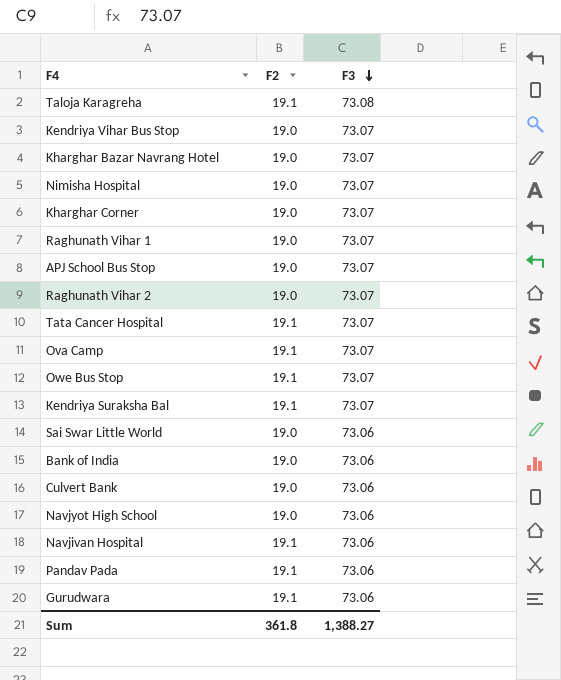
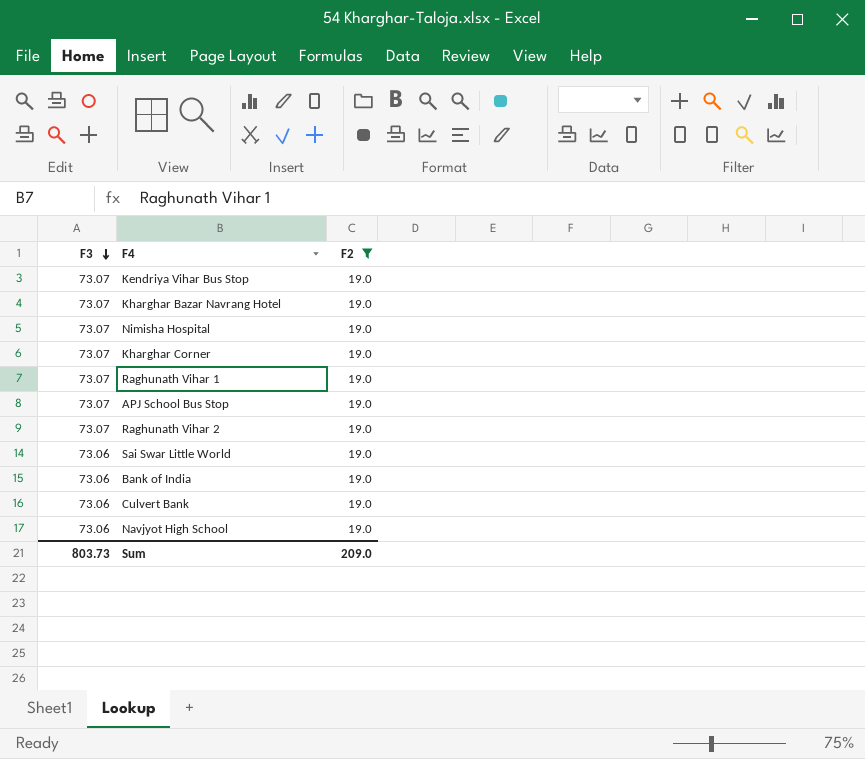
filter: none -> F2 = 19.0
column F3 | position: 3 -> 1
Sum | F3: 1,388.27 -> 803.73
Sum | F2: 361.8 -> 209.0

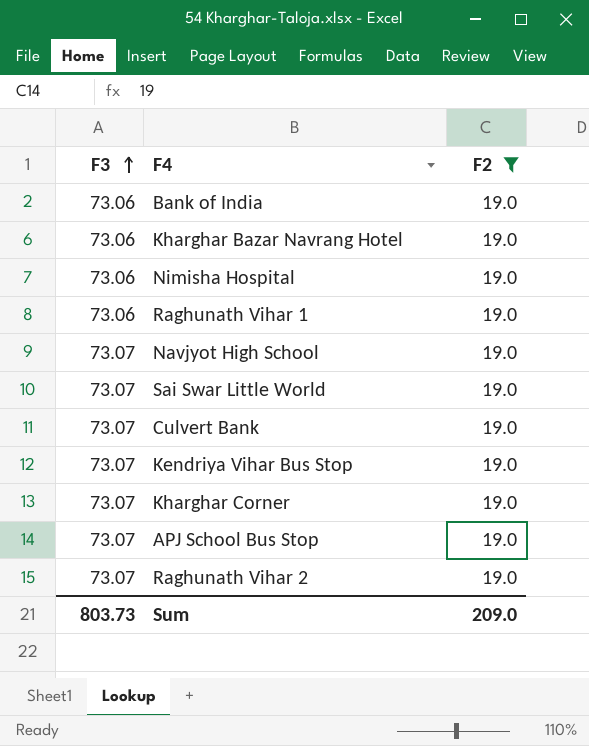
row order: F3 descending -> F3 ascending
Kharghar Bazar Navrang Hotel | F3: 73.07 -> 73.06
Nimisha Hospital | F3: 73.07 -> 73.06
Raghunath Vihar 1 | F3: 73.07 -> 73.06
Navjyot High School | F3: 73.06 -> 73.07
Sai Swar Little World | F3: 73.06 -> 73.07
Culvert Bank | F3: 73.06 -> 73.07

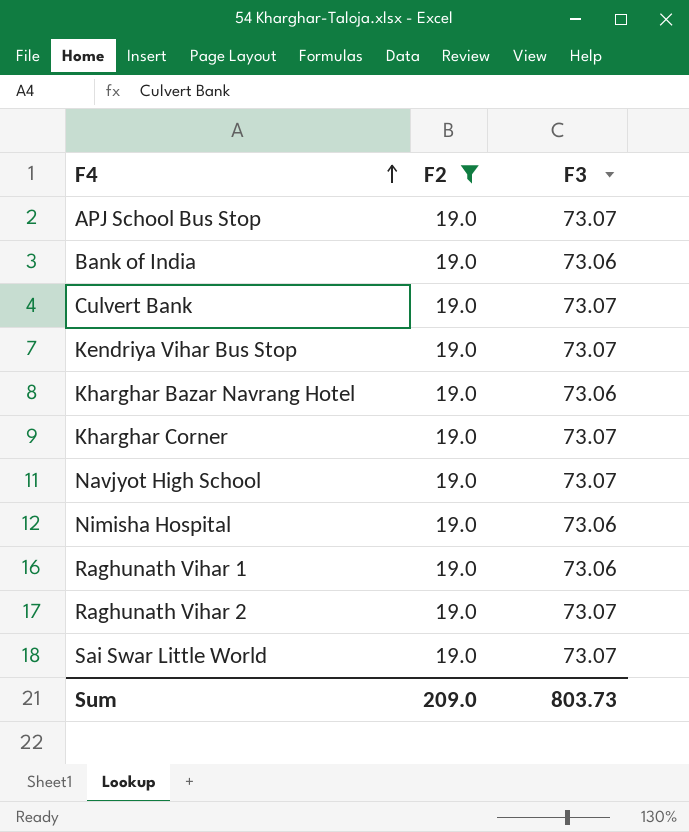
row order: F3 ascending -> F4 ascending
column F3 | position: 1 -> 3

